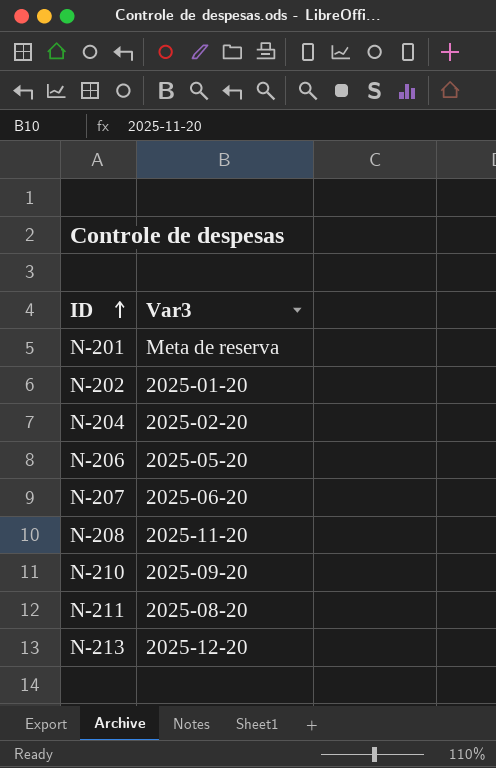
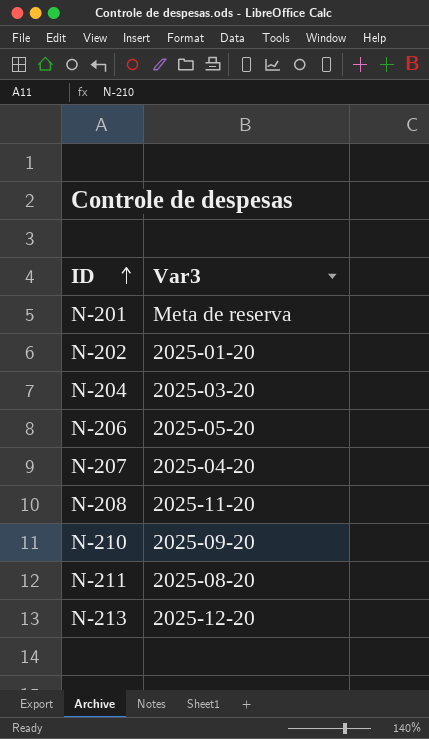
N-204 | Var3: 2025-02-20 -> 2025-03-20
N-207 | Var3: 2025-06-20 -> 2025-04-20

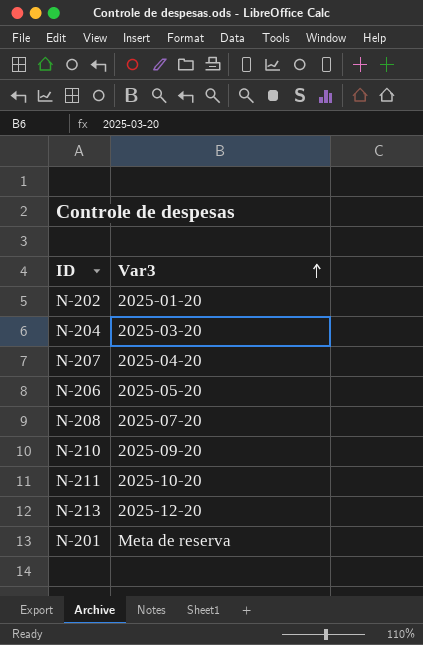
row order: ID ascending -> Var3 ascending
N-208 | Var3: 2025-11-20 -> 2025-07-20
N-211 | Var3: 2025-08-20 -> 2025-10-20

